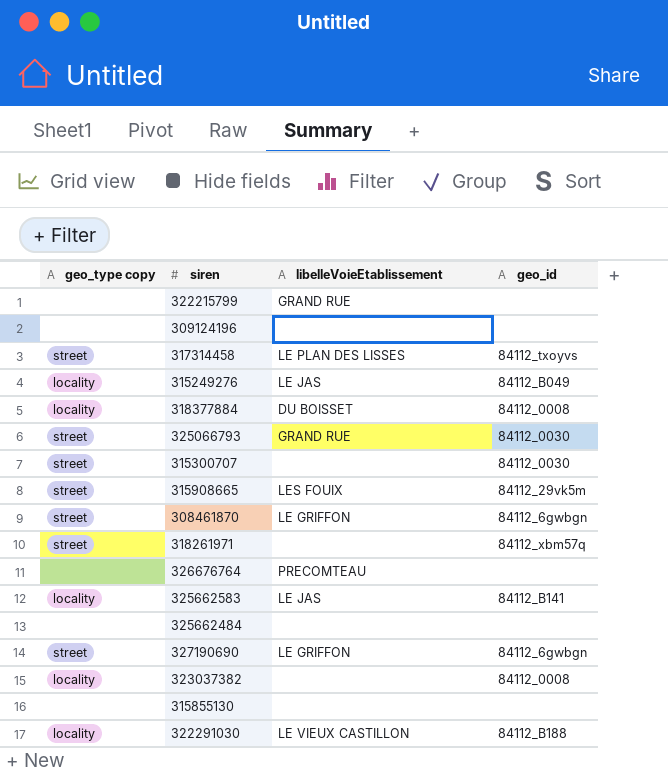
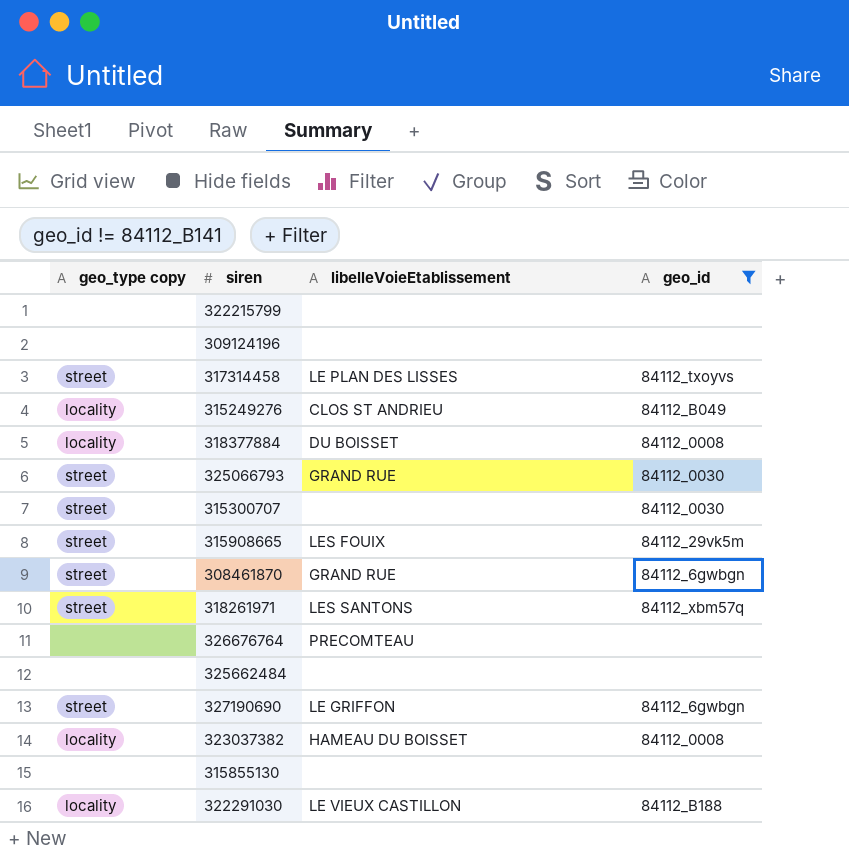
filter: none -> geo_id != 84112_B141
322215799 | libelleVoieEtablissement: GRAND RUE -> none
315249276 | libelleVoieEtablissement: LE JAS -> CLOS ST ANDRIEU
308461870 | libelleVoieEtablissement: LE GRIFFON -> GRAND RUE
318261971 | libelleVoieEtablissement: none -> LES SANTONS
323037382 | libelleVoieEtablissement: none -> HAMEAU DU BOISSET

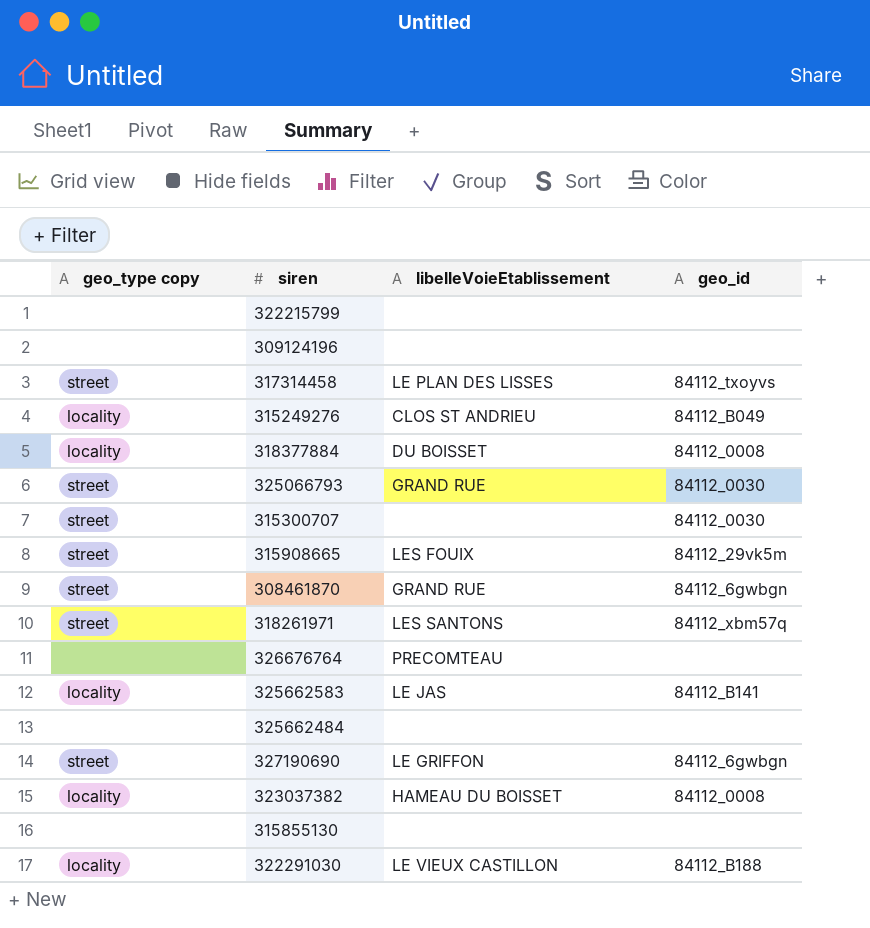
filter: geo_id != 84112_B141 -> none

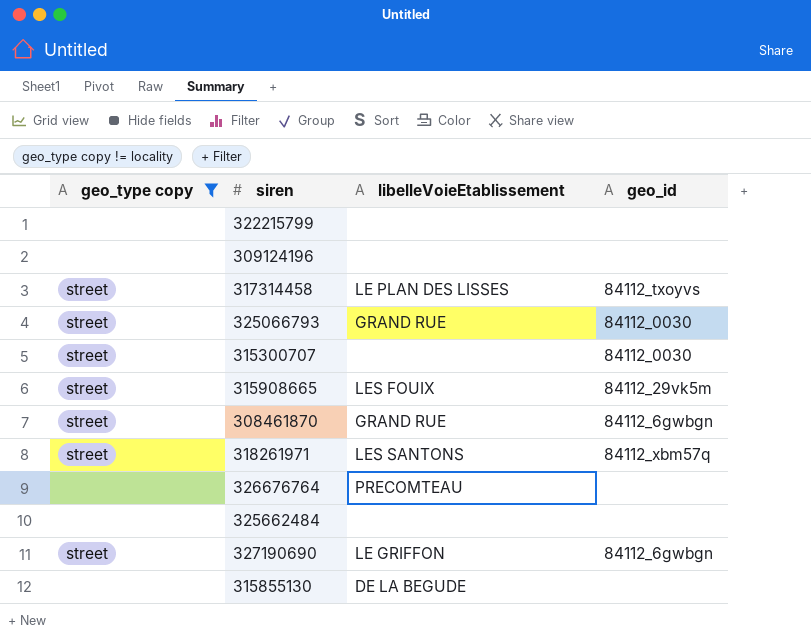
filter: none -> geo_type copy != locality
315855130 | libelleVoieEtablissement: none -> DE LA BEGUDE

